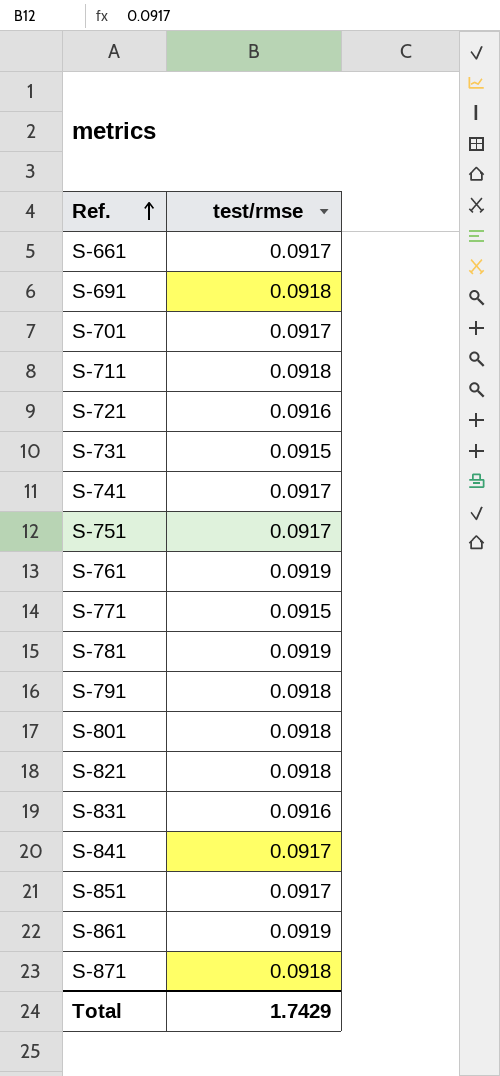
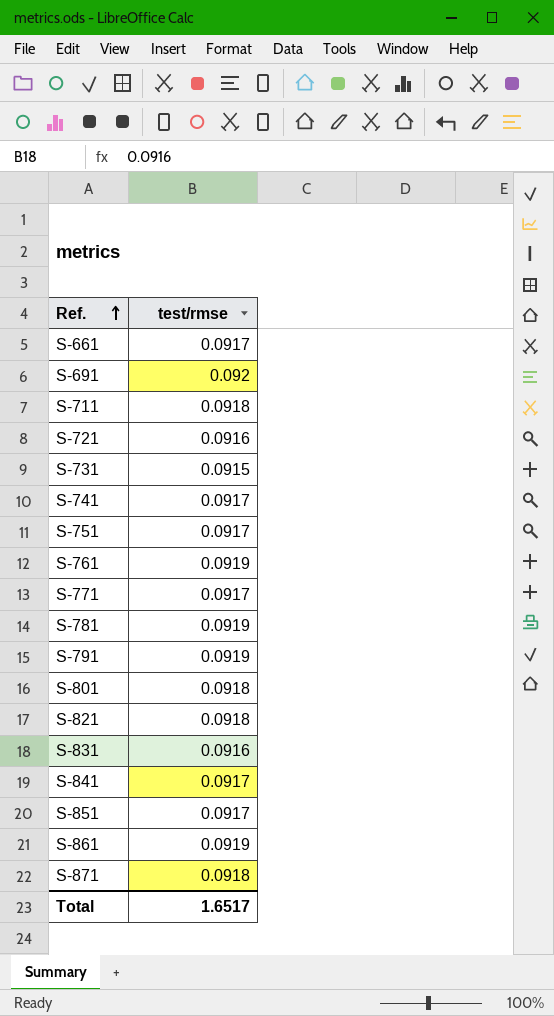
row S-701: 0.0917 -> none
S-691 | test/rmse: 0.0918 -> 0.092
S-771 | test/rmse: 0.0915 -> 0.0917
S-791 | test/rmse: 0.0918 -> 0.0919
Total | test/rmse: 1.7429 -> 1.6517

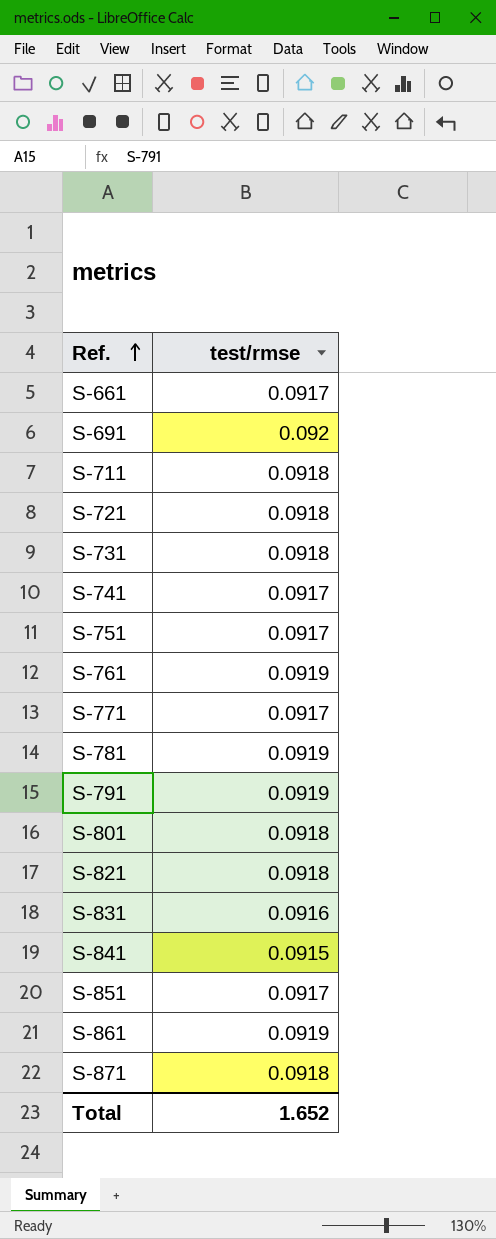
S-721 | test/rmse: 0.0916 -> 0.0918
S-731 | test/rmse: 0.0915 -> 0.0918
S-841 | test/rmse: 0.0917 -> 0.0915
Total | test/rmse: 1.6517 -> 1.652

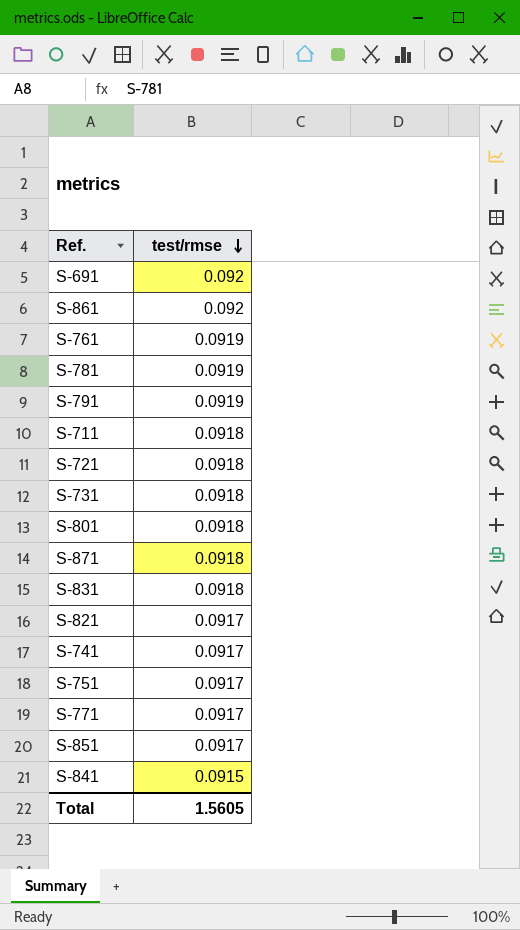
row order: Ref. ascending -> test/rmse descending
row S-661: 0.0917 -> none
S-861 | test/rmse: 0.0919 -> 0.092
S-831 | test/rmse: 0.0916 -> 0.0918
S-821 | test/rmse: 0.0918 -> 0.0917
Total | test/rmse: 1.652 -> 1.5605

